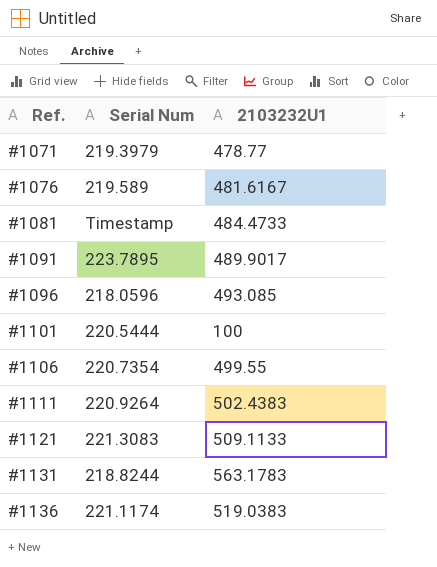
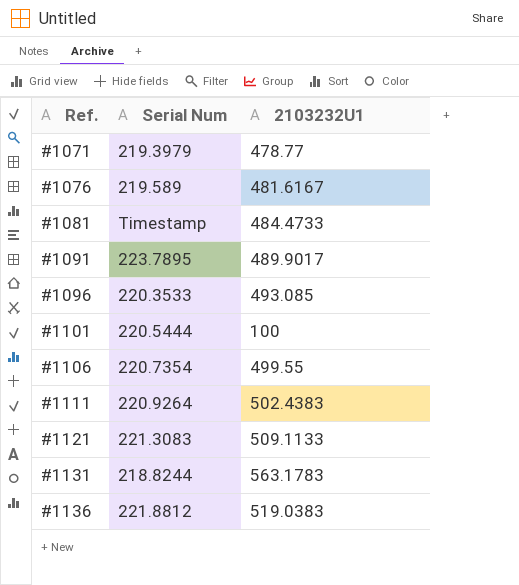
#1096 | Serial Num: 218.0596 -> 220.3533
#1136 | Serial Num: 221.1174 -> 221.8812

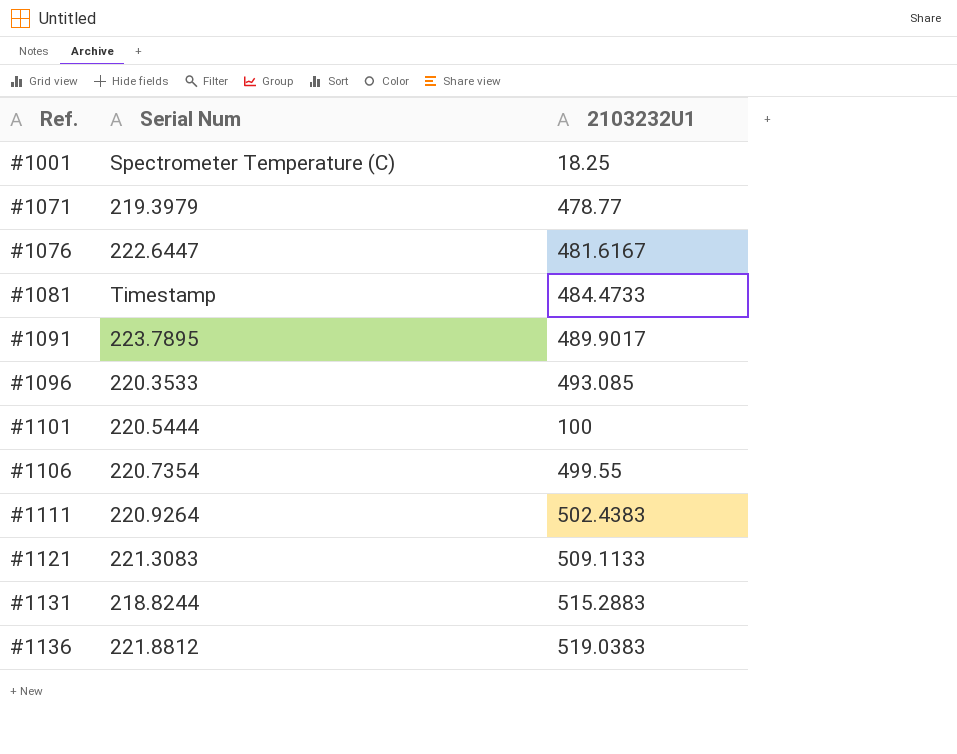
row #1001: none -> Spectrometer Temperature (C) | 18.25
#1076 | Serial Num: 219.589 -> 222.6447
#1131 | 2103232U1: 563.1783 -> 515.2883

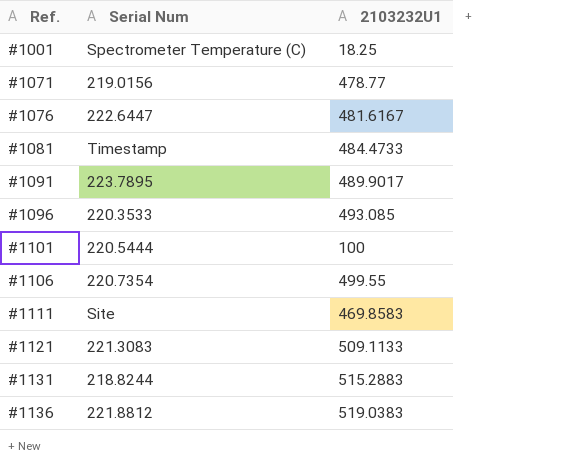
#1071 | Serial Num: 219.3979 -> 219.0156
#1111 | Serial Num: 220.9264 -> Site
#1111 | 2103232U1: 502.4383 -> 469.8583

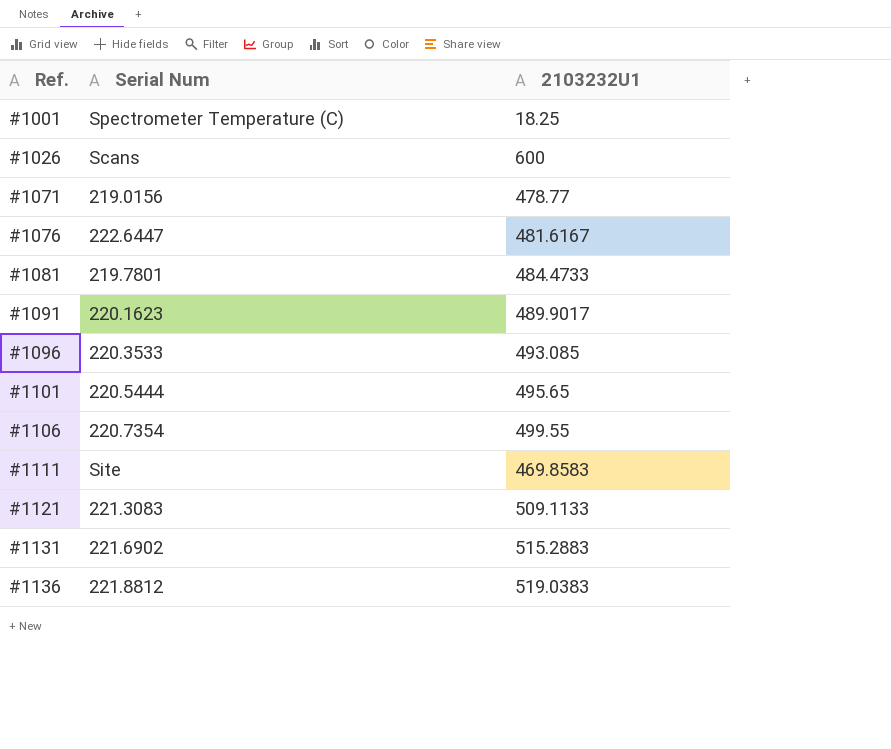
row #1026: none -> Scans | 600
#1081 | Serial Num: Timestamp -> 219.7801
#1091 | Serial Num: 223.7895 -> 220.1623
#1101 | 2103232U1: 100 -> 495.65
#1131 | Serial Num: 218.8244 -> 221.6902

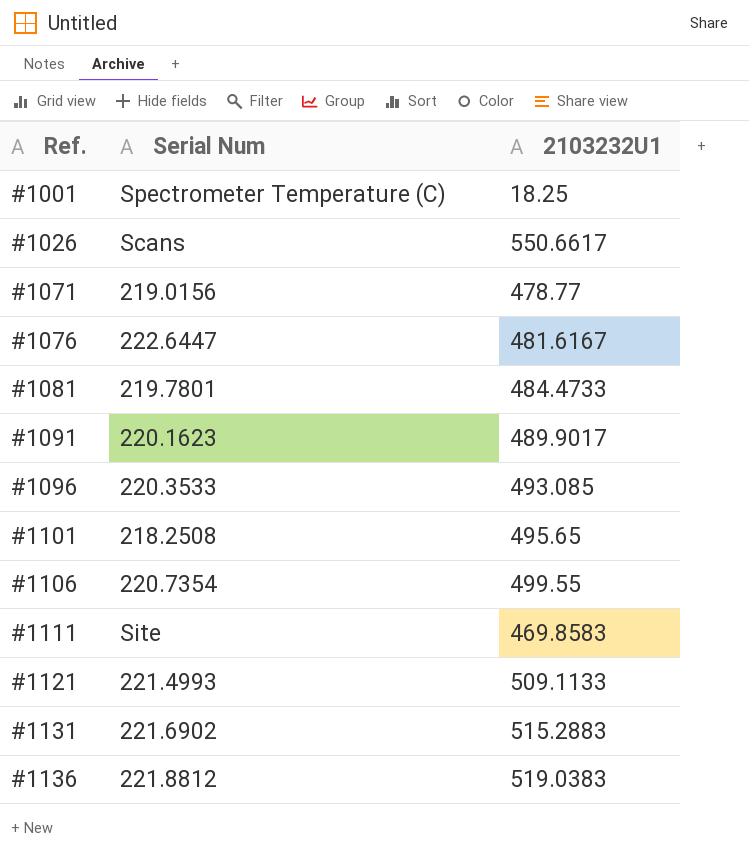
#1026 | 2103232U1: 600 -> 550.6617
#1101 | Serial Num: 220.5444 -> 218.2508
#1121 | Serial Num: 221.3083 -> 221.4993

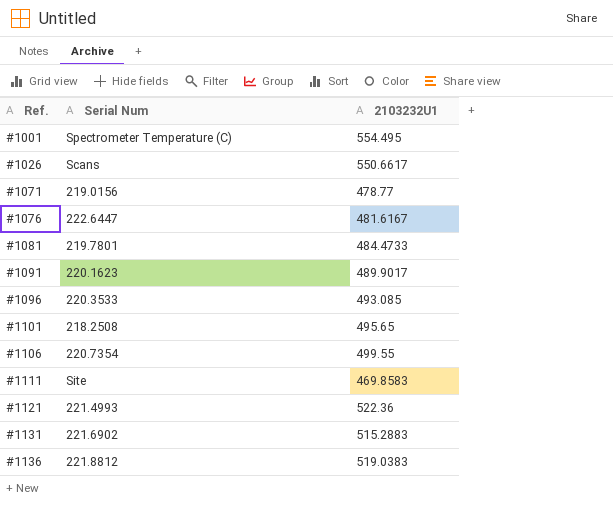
#1001 | 2103232U1: 18.25 -> 554.495
#1121 | 2103232U1: 509.1133 -> 522.36

